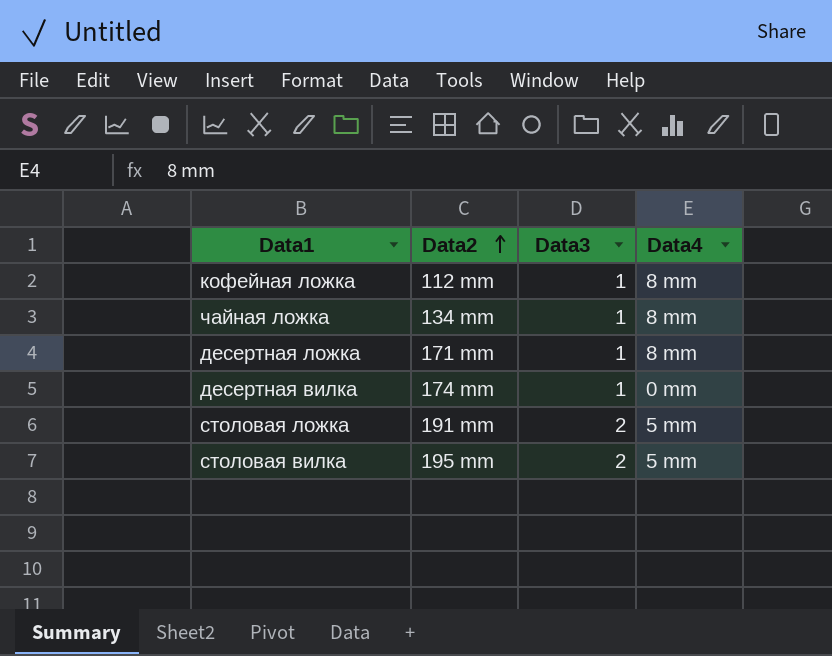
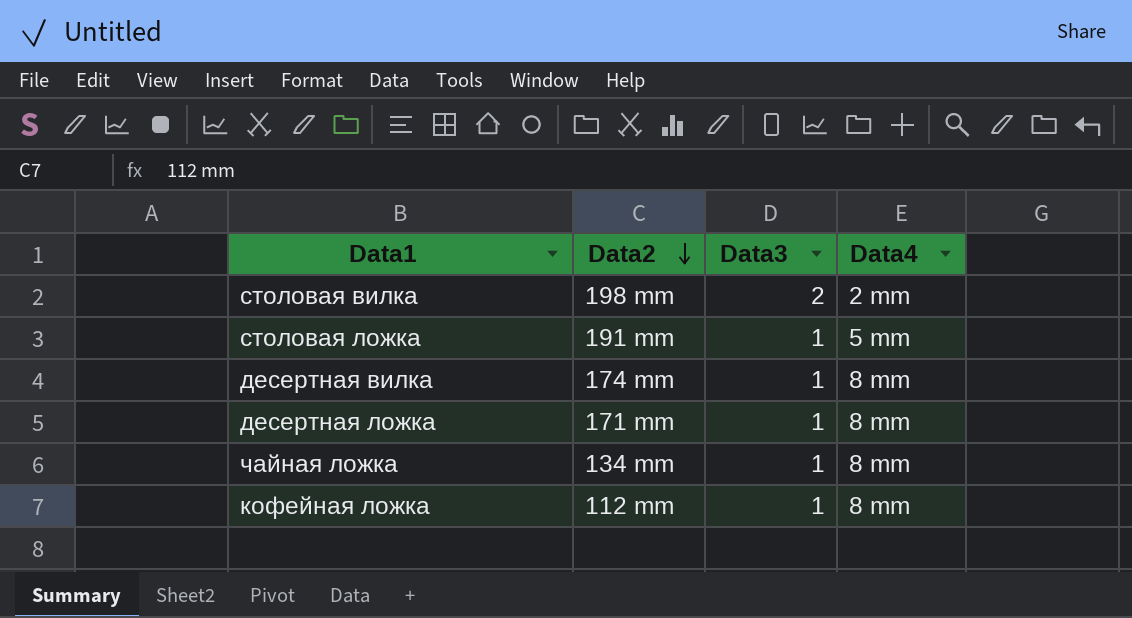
row order: Data2 ascending -> Data2 descending
столовая вилка | Data2: 195 mm -> 198 mm
столовая вилка | Data4: 5 mm -> 2 mm
столовая ложка | Data3: 2 -> 1
десертная вилка | Data4: 0 mm -> 8 mm

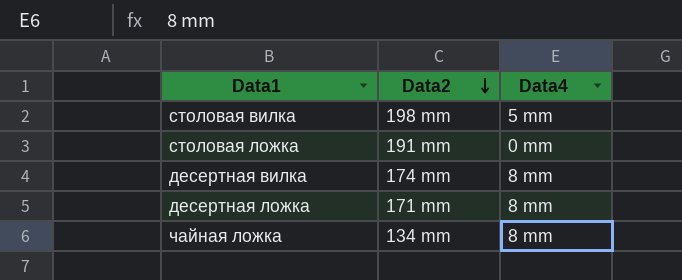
column Data3 | position: 3 -> none
row кофейная ложка: 112 mm | 1 | 8 mm -> none
столовая вилка | Data4: 2 mm -> 5 mm
столовая ложка | Data4: 5 mm -> 0 mm

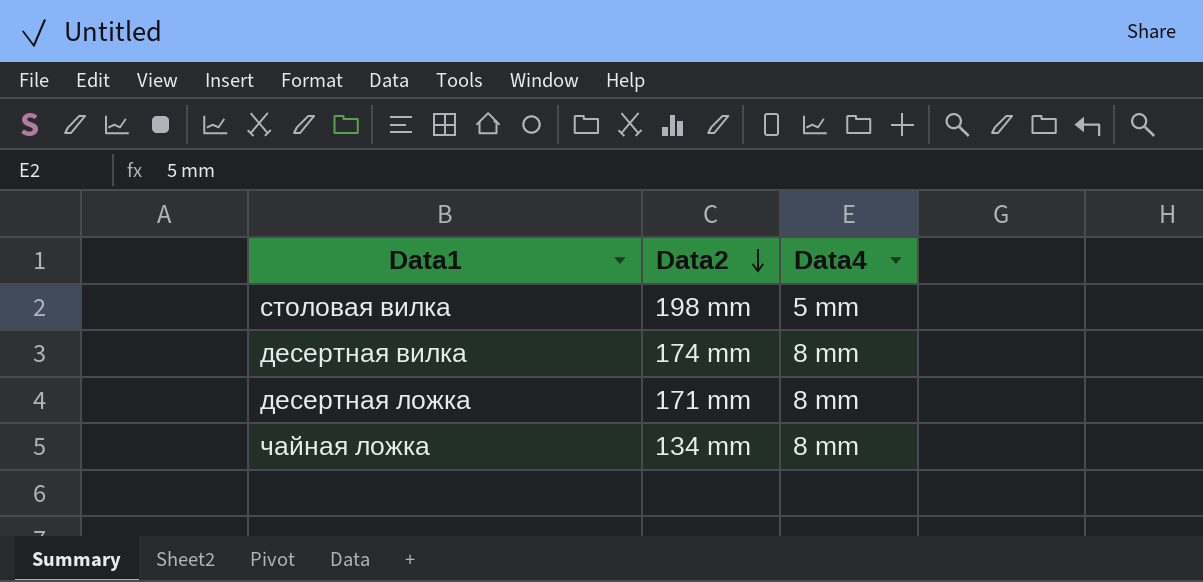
row столовая ложка: 191 mm | 0 mm -> none

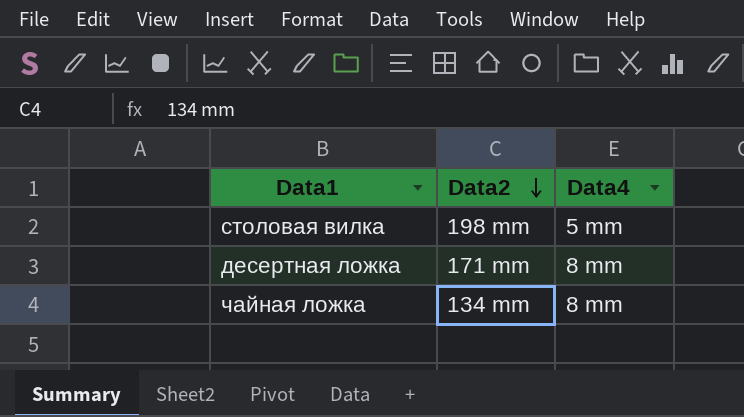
row десертная вилка: 174 mm | 8 mm -> none

